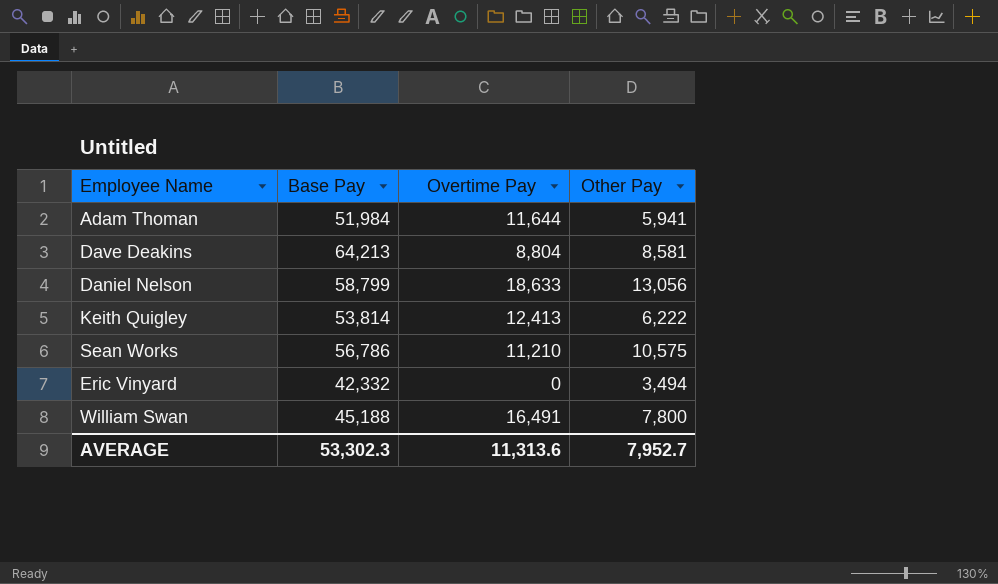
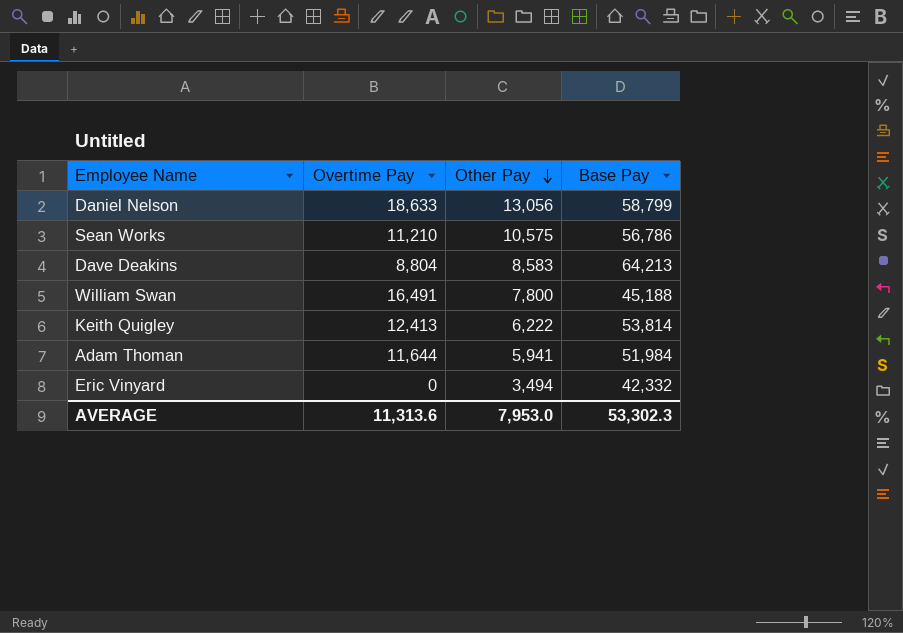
row order: none -> Other Pay descending
column Base Pay | position: 2 -> 4
Dave Deakins | Other Pay: 8,581 -> 8,583
AVERAGE | Other Pay: 7,952.7 -> 7,953.0

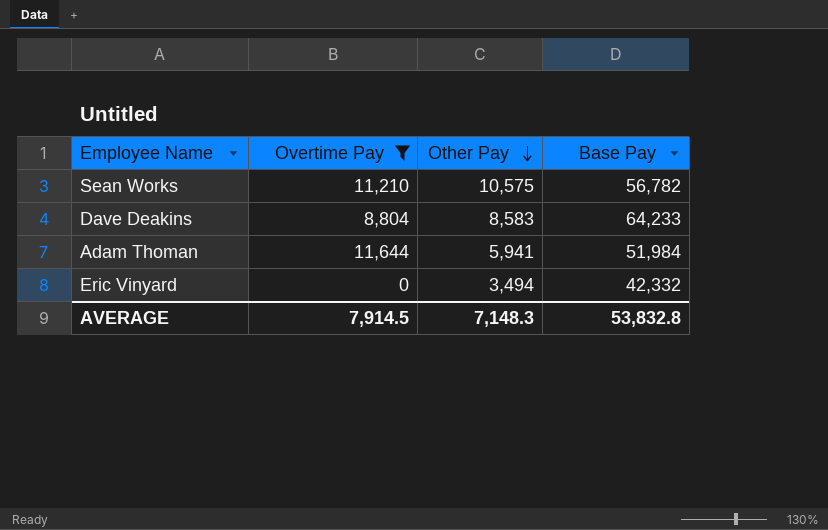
filter: none -> Overtime Pay <= 11,644
Sean Works | Base Pay: 56,786 -> 56,782
Dave Deakins | Base Pay: 64,213 -> 64,233
AVERAGE | Overtime Pay: 11,313.6 -> 7,914.5
AVERAGE | Other Pay: 7,953.0 -> 7,148.3
AVERAGE | Base Pay: 53,302.3 -> 53,832.8

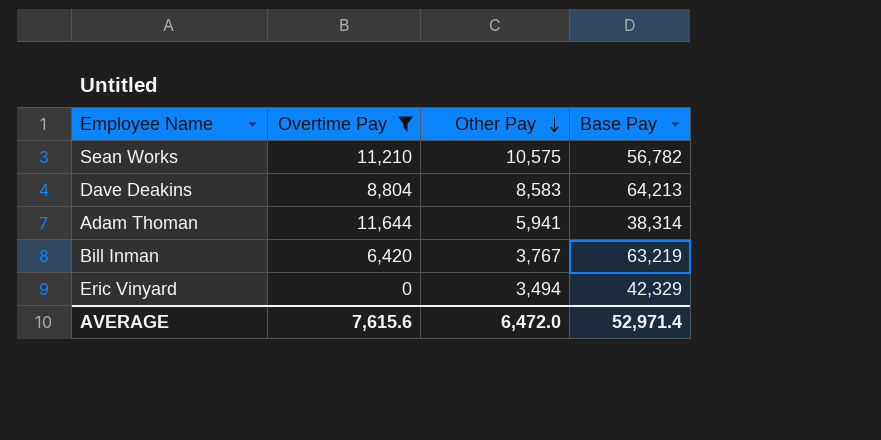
Dave Deakins | Base Pay: 64,233 -> 64,213
Adam Thoman | Base Pay: 51,984 -> 38,314
row Bill Inman: none -> 6,420 | 3,767 | 63,219
Eric Vinyard | Base Pay: 42,332 -> 42,329
AVERAGE | Overtime Pay: 7,914.5 -> 7,615.6
AVERAGE | Other Pay: 7,148.3 -> 6,472.0
AVERAGE | Base Pay: 53,832.8 -> 52,971.4

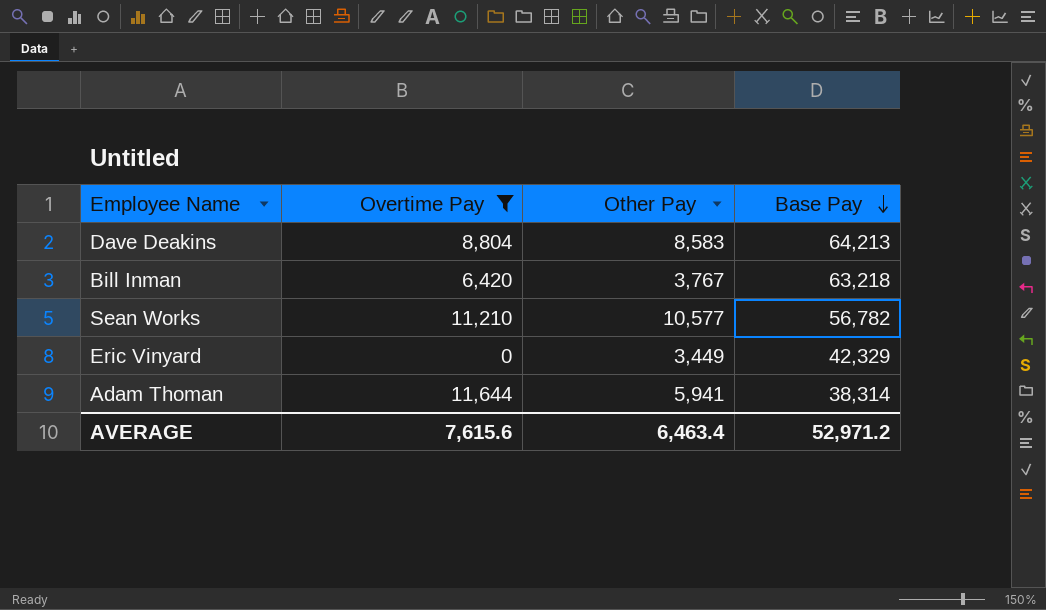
row order: Other Pay descending -> Base Pay descending
Bill Inman | Base Pay: 63,219 -> 63,218
Sean Works | Other Pay: 10,575 -> 10,577
Eric Vinyard | Other Pay: 3,494 -> 3,449
AVERAGE | Other Pay: 6,472.0 -> 6,463.4
AVERAGE | Base Pay: 52,971.4 -> 52,971.2

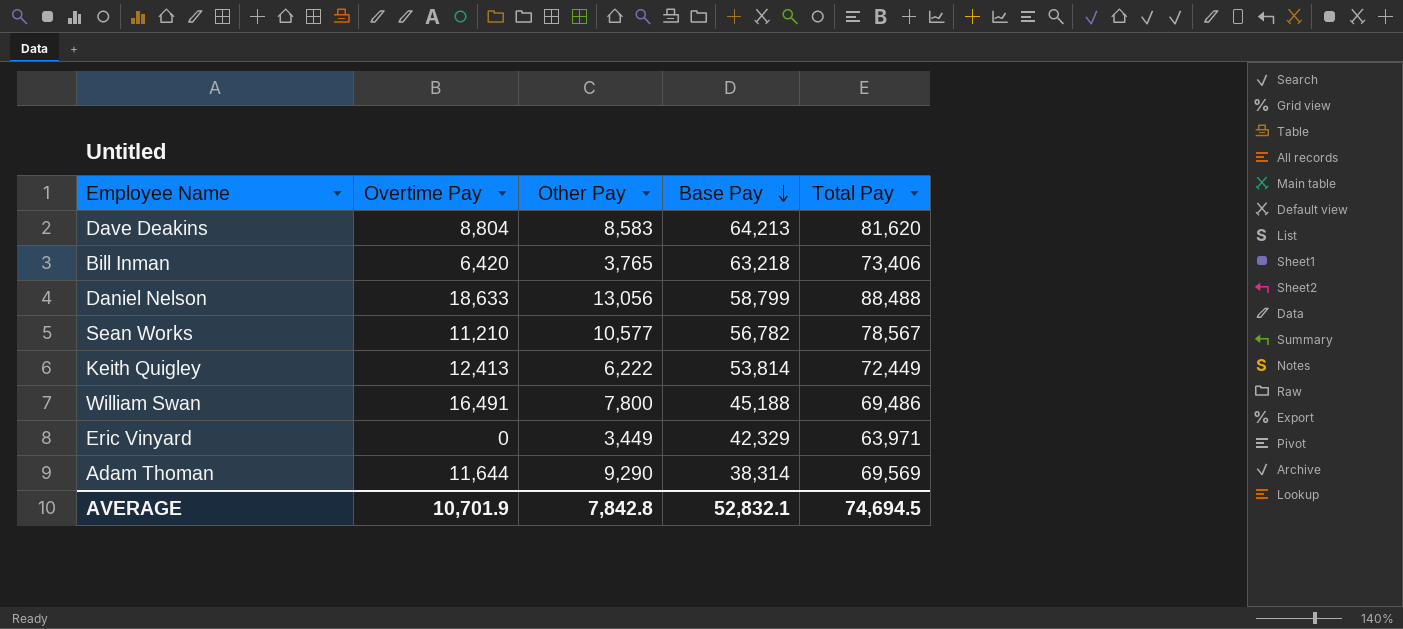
filter: Overtime Pay <= 11,644 -> none
column Total Pay | position: none -> 5
Bill Inman | Other Pay: 3,767 -> 3,765
Adam Thoman | Other Pay: 5,941 -> 9,290
AVERAGE | Overtime Pay: 7,615.6 -> 10,701.9
AVERAGE | Other Pay: 6,463.4 -> 7,842.8
AVERAGE | Base Pay: 52,971.2 -> 52,832.1

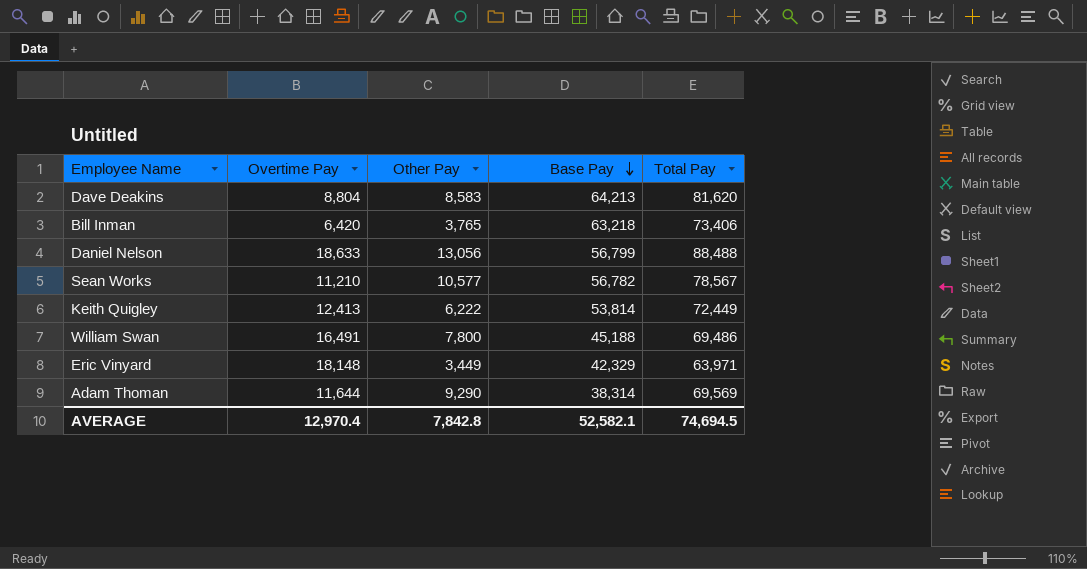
Daniel Nelson | Base Pay: 58,799 -> 56,799
Eric Vinyard | Overtime Pay: 0 -> 18,148
AVERAGE | Overtime Pay: 10,701.9 -> 12,970.4
AVERAGE | Base Pay: 52,832.1 -> 52,582.1

